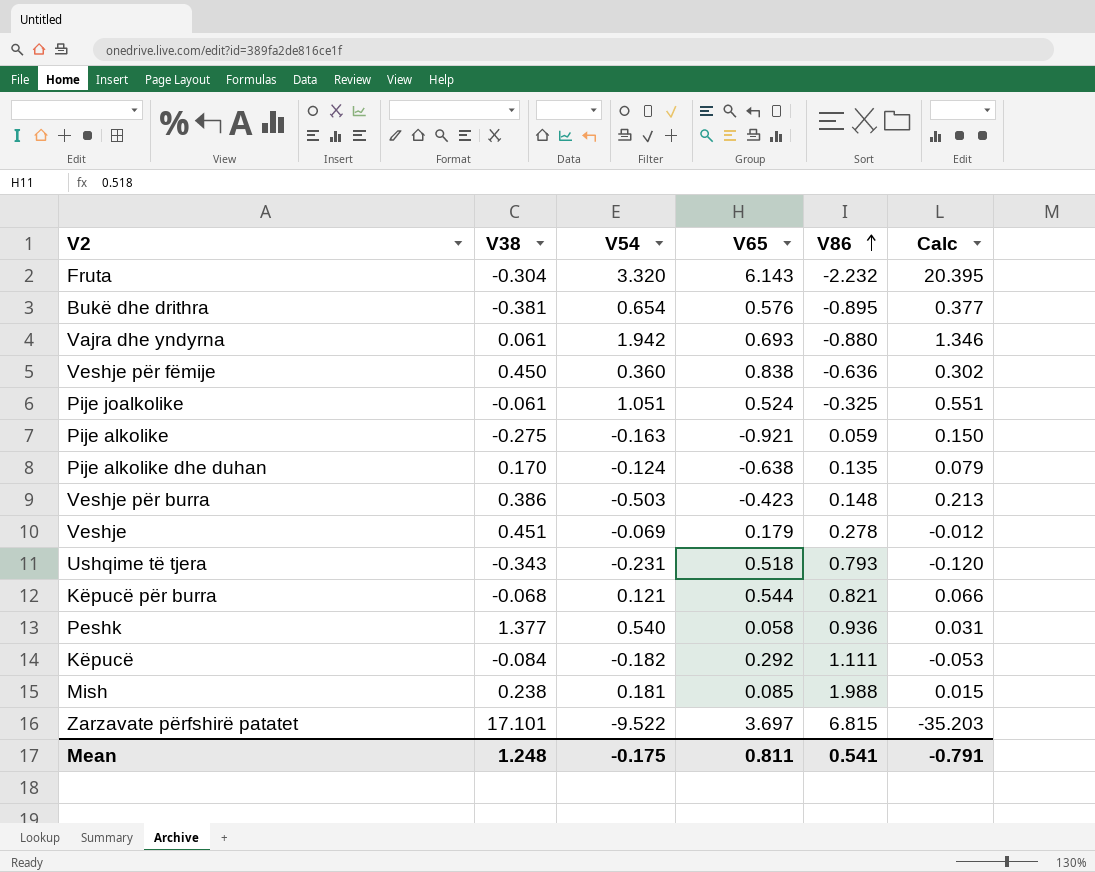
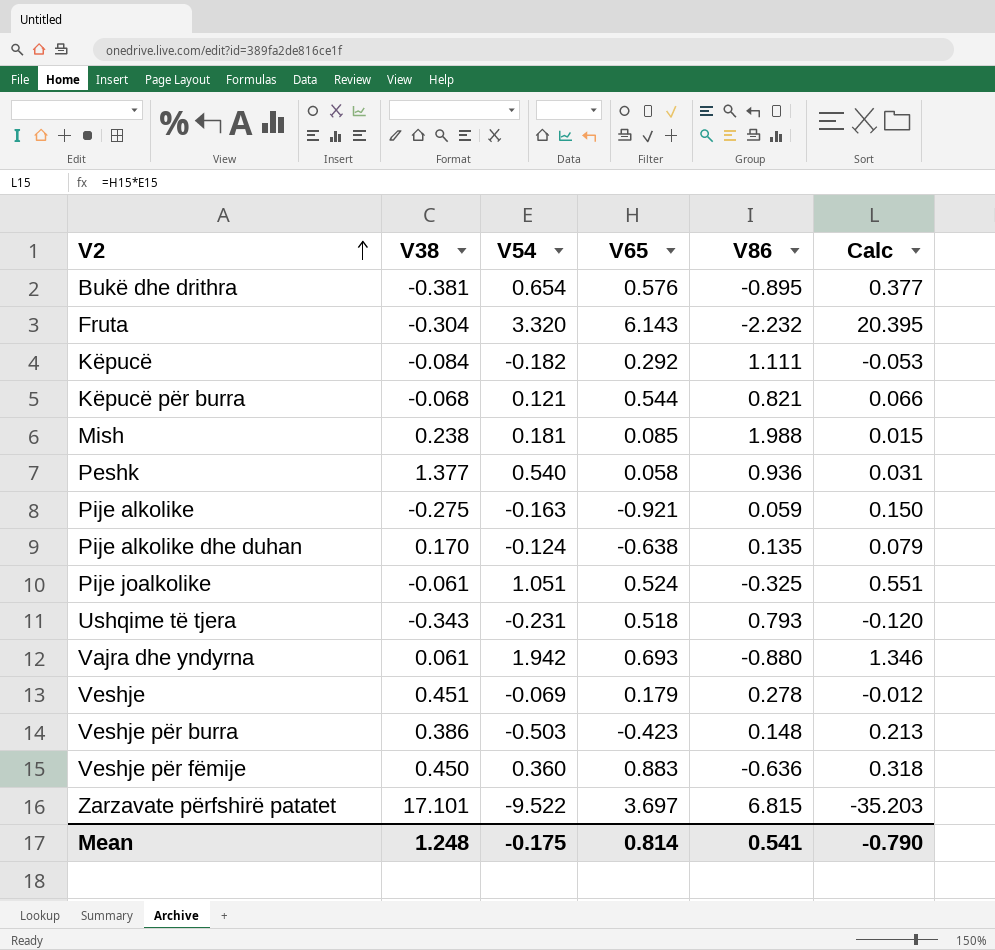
row order: V86 ascending -> V2 ascending
Veshje për fëmije | V65: 0.838 -> 0.883
Veshje për fëmije | Calc: 0.302 -> 0.318
Mean | V65: 0.811 -> 0.814
Mean | Calc: -0.791 -> -0.790

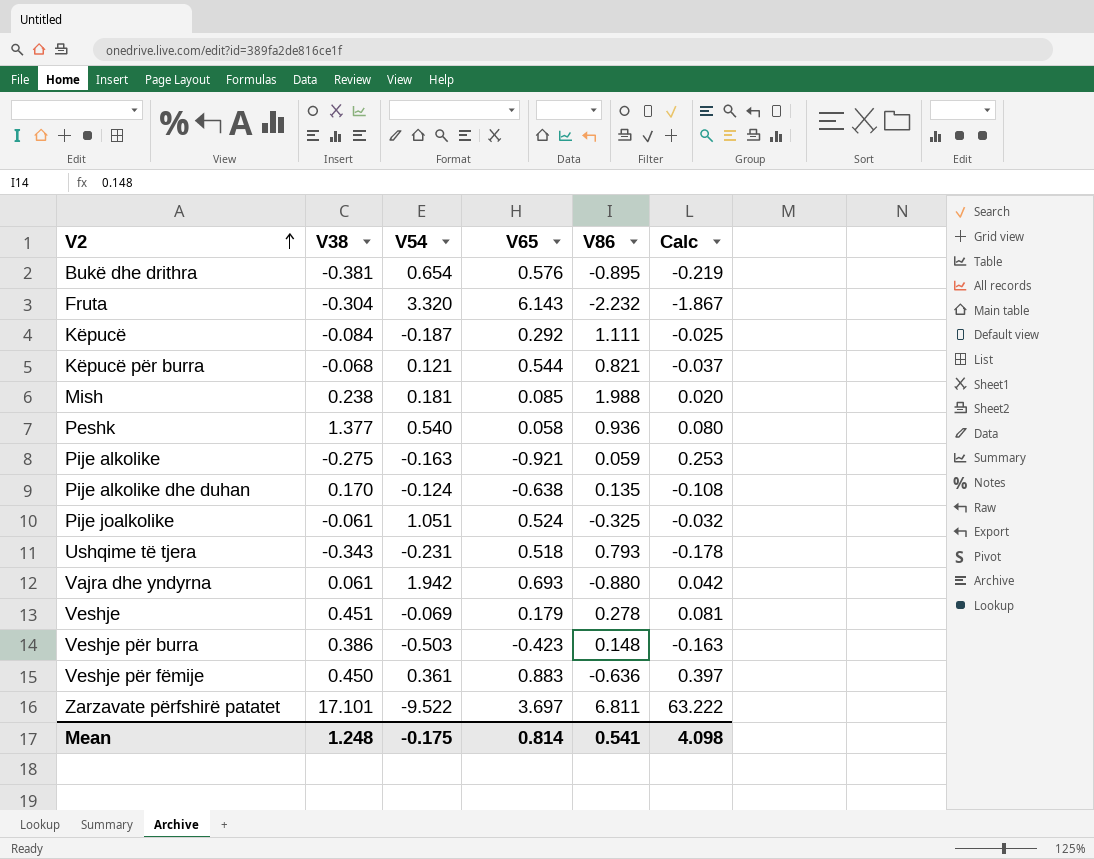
column Calc | formula: [V54] * [V65] -> [V38] * [V65]
Këpucë | V54: -0.182 -> -0.187
Veshje për fëmije | V54: 0.360 -> 0.361
Zarzavate përfshirë patatet | V86: 6.815 -> 6.811
Mean | Calc: -0.790 -> 4.098

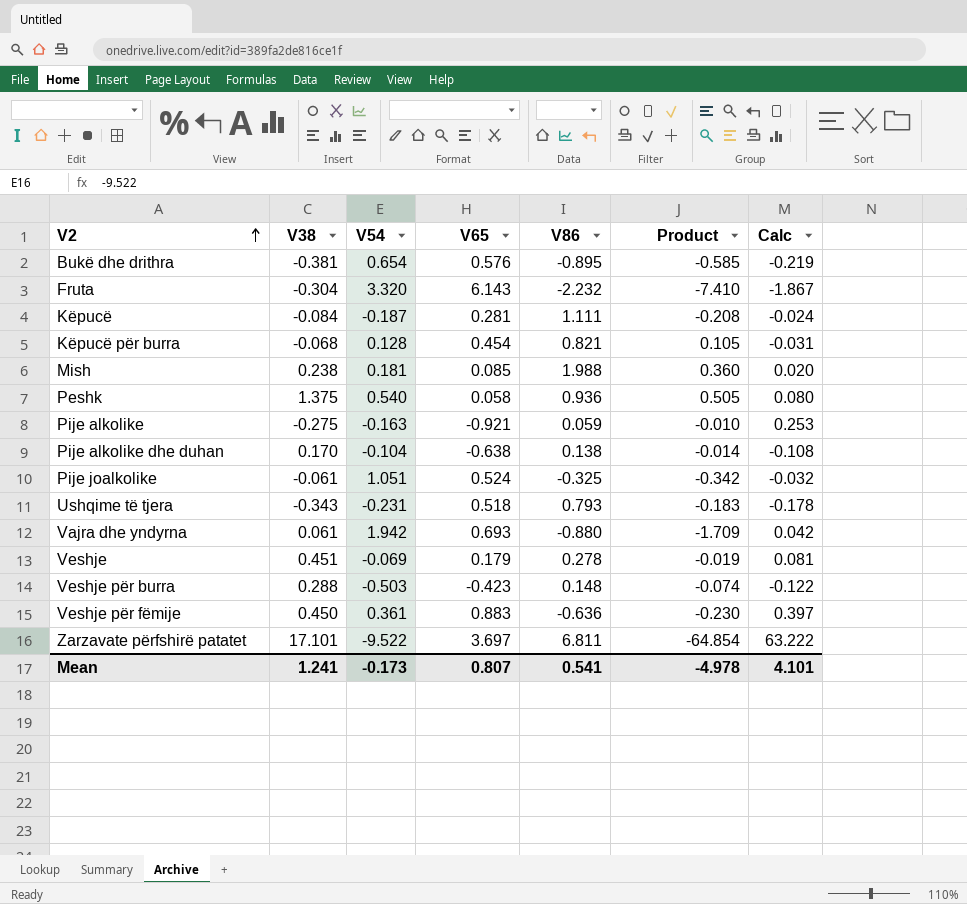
column Product | formula: none -> [V54] * [V86]
Këpucë | V65: 0.292 -> 0.281
Këpucë | Calc: -0.025 -> -0.024
Këpucë për burra | V54: 0.121 -> 0.128
Këpucë për burra | V65: 0.544 -> 0.454
Këpucë për burra | Calc: -0.037 -> -0.031
Peshk | V38: 1.377 -> 1.375
Pije alkolike dhe duhan | V54: -0.124 -> -0.104
Pije alkolike dhe duhan | V86: 0.135 -> 0.138
Veshje për burra | V38: 0.386 -> 0.288
Veshje për burra | Calc: -0.163 -> -0.122
Mean | V38: 1.248 -> 1.241
Mean | V54: -0.175 -> -0.173
Mean | V65: 0.814 -> 0.807
Mean | Calc: 4.098 -> 4.101

